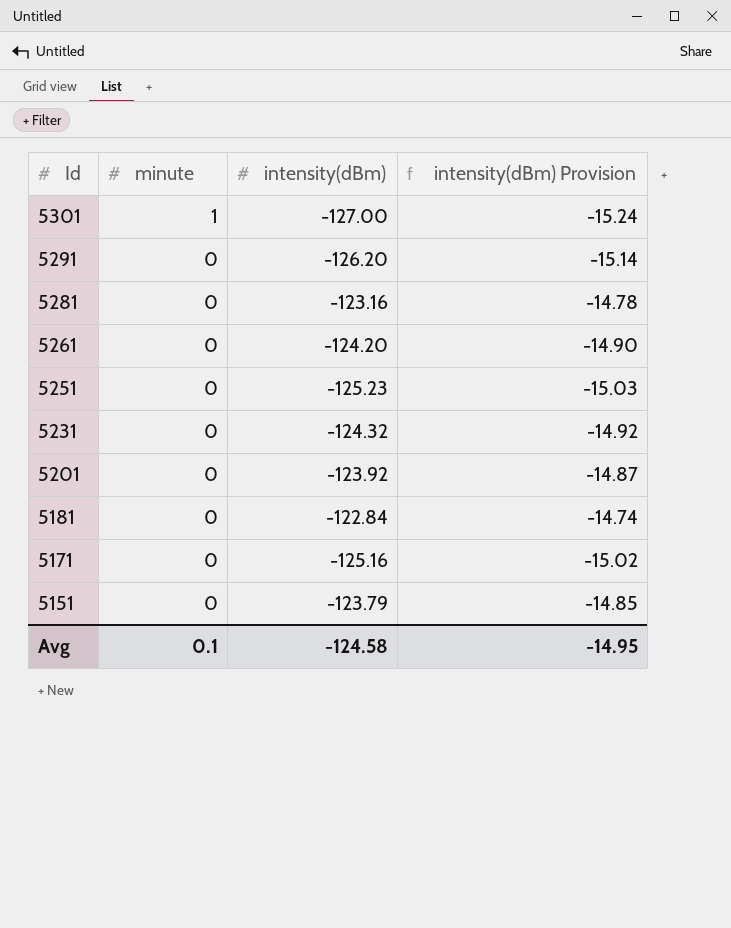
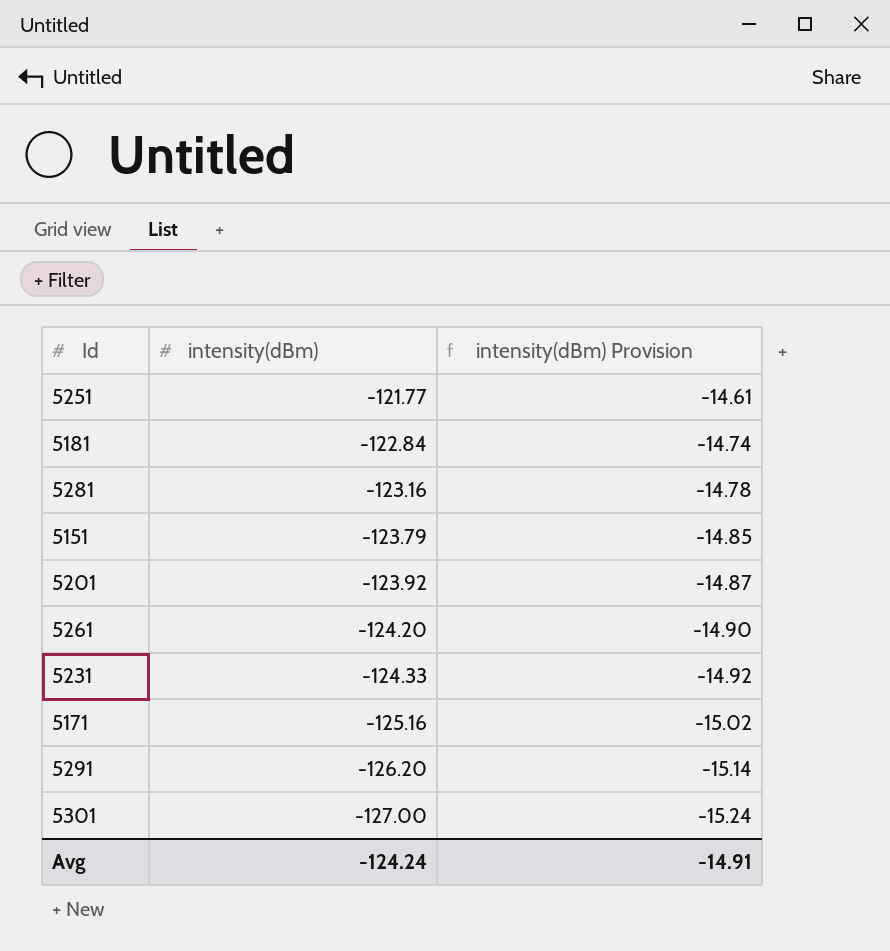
row order: Id descending -> intensity(dBm) descending
column minute | position: 2 -> none
5251 | intensity(dBm): -125.23 -> -121.77
5251 | intensity(dBm) Provision: -15.03 -> -14.61
5231 | intensity(dBm): -124.32 -> -124.33
Avg | intensity(dBm): -124.58 -> -124.24
Avg | intensity(dBm) Provision: -14.95 -> -14.91

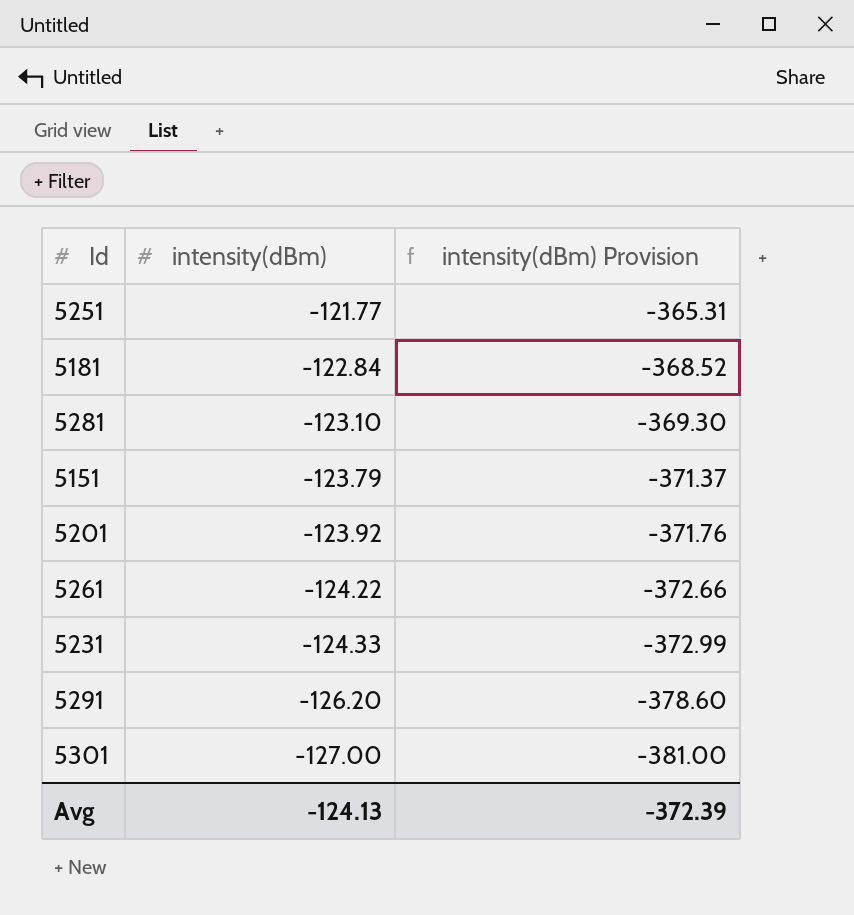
column intensity(dBm) Provision | formula: [intensity(dBm)] * 0.12 -> [intensity(dBm)] * 3
row 5171: -125.16 | -15.02 -> none
5281 | intensity(dBm): -123.16 -> -123.10
5261 | intensity(dBm): -124.20 -> -124.22
Avg | intensity(dBm): -124.24 -> -124.13
Avg | intensity(dBm) Provision: -14.91 -> -372.39

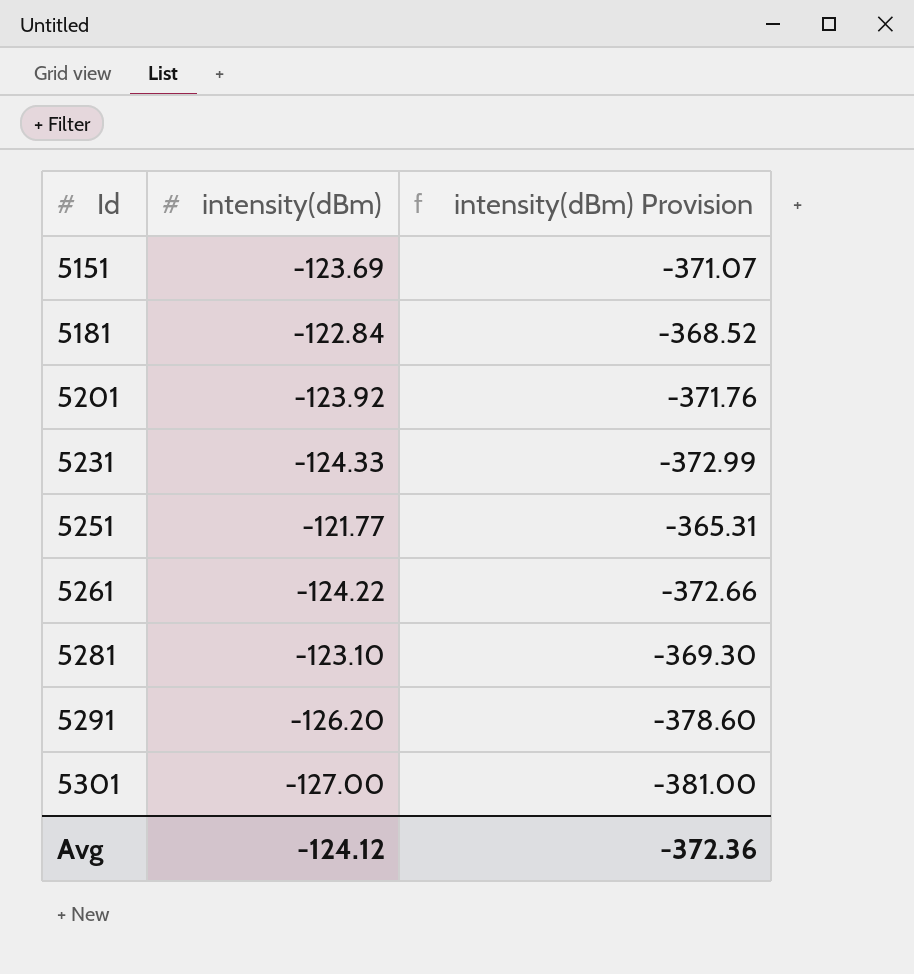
row order: intensity(dBm) descending -> Id ascending
5151 | intensity(dBm): -123.79 -> -123.69
5151 | intensity(dBm) Provision: -371.37 -> -371.07
Avg | intensity(dBm): -124.13 -> -124.12
Avg | intensity(dBm) Provision: -372.39 -> -372.36

